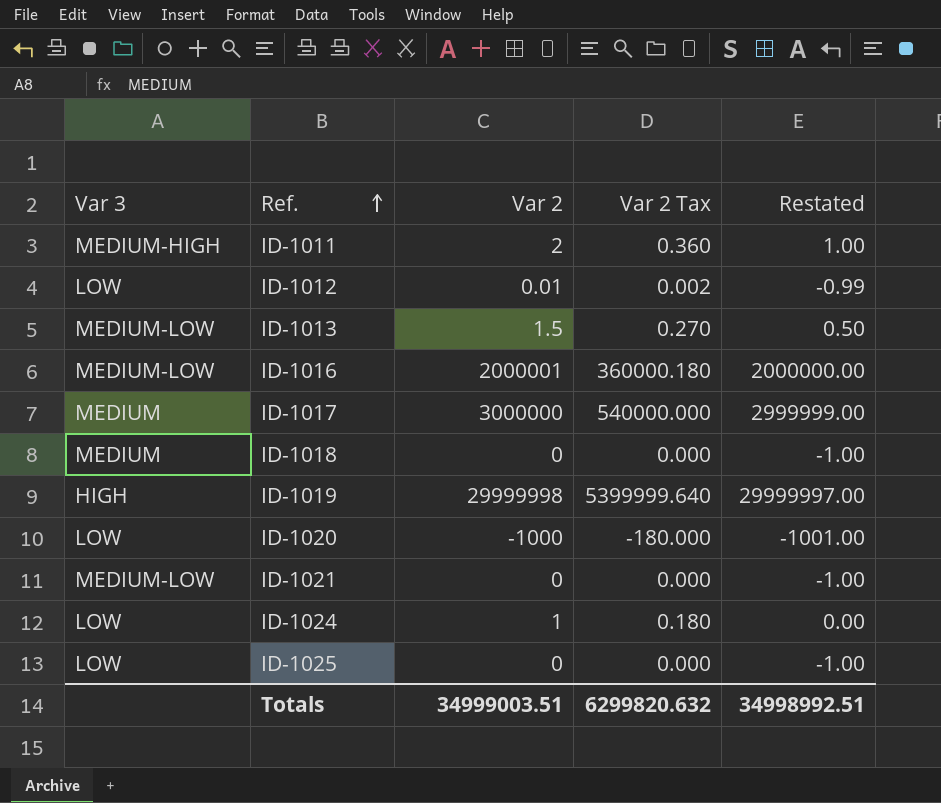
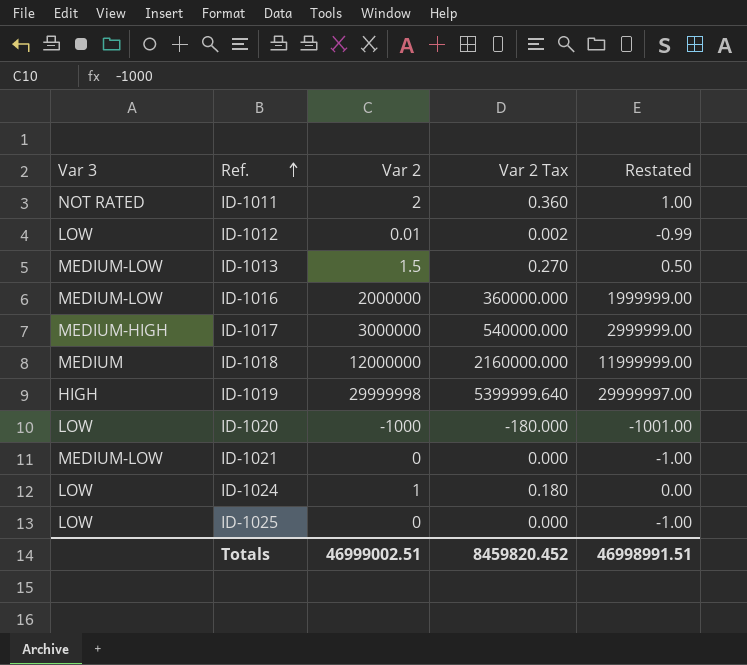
ID-1011 | Var 3: MEDIUM-HIGH -> NOT RATED
ID-1016 | Var 2: 2000001 -> 2000000
ID-1016 | Var 2 Tax: 360000.180 -> 360000.000
ID-1016 | Restated: 2000000.00 -> 1999999.00
ID-1017 | Var 3: MEDIUM -> MEDIUM-HIGH
ID-1018 | Var 2: 0 -> 12000000
ID-1018 | Var 2 Tax: 0.000 -> 2160000.000
ID-1018 | Restated: -1.00 -> 11999999.00
Totals | Var 2: 34999003.51 -> 46999002.51
Totals | Var 2 Tax: 6299820.632 -> 8459820.452
Totals | Restated: 34998992.51 -> 46998991.51

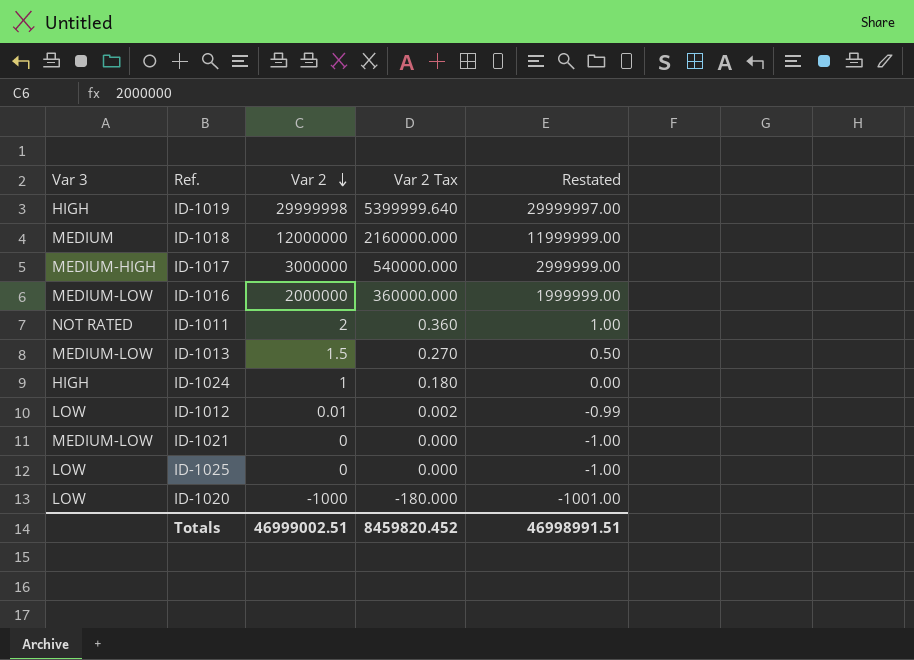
row order: Ref. ascending -> Var 2 descending
ID-1024 | Var 3: LOW -> HIGH

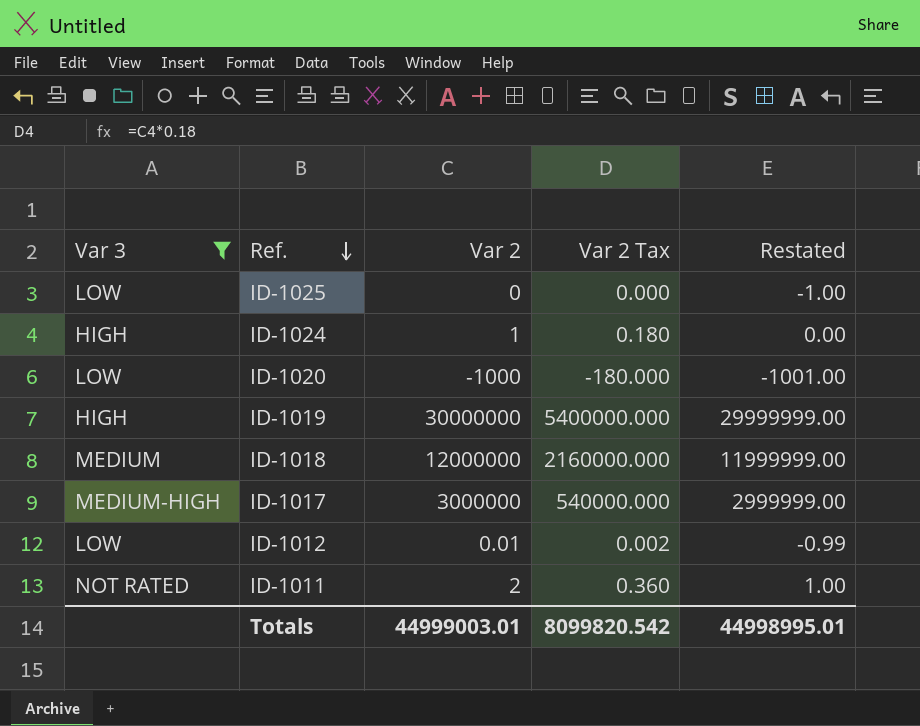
filter: none -> Var 3 != MEDIUM-LOW
row order: Var 2 descending -> Ref. descending
ID-1019 | Var 2: 29999998 -> 30000000
ID-1019 | Var 2 Tax: 5399999.640 -> 5400000.000
ID-1019 | Restated: 29999997.00 -> 29999999.00
Totals | Var 2: 46999002.51 -> 44999003.01
Totals | Var 2 Tax: 8459820.452 -> 8099820.542
Totals | Restated: 46998991.51 -> 44998995.01

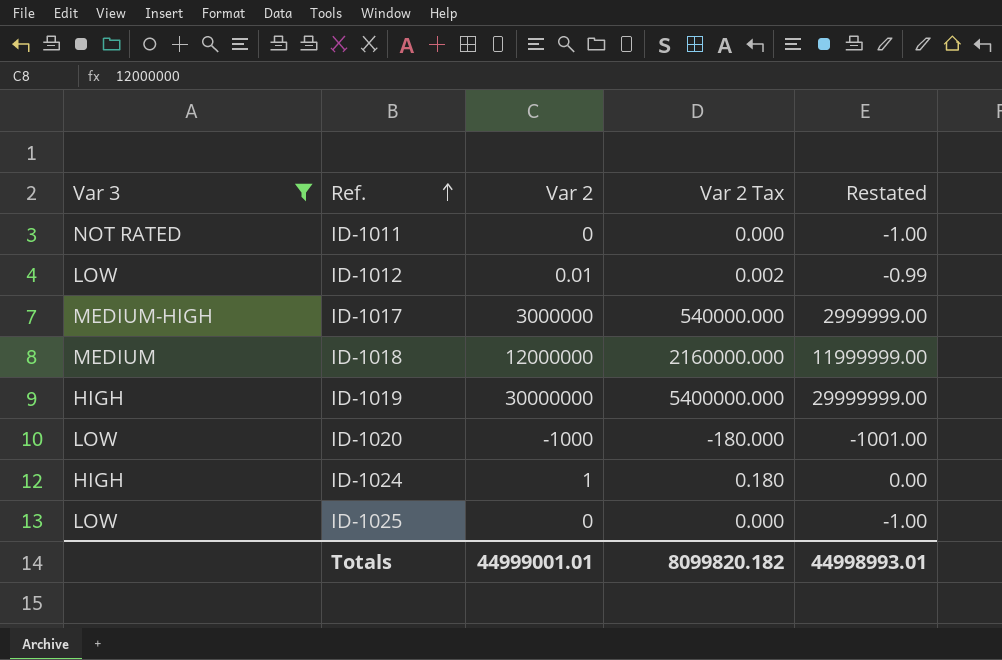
row order: Ref. descending -> Ref. ascending
ID-1011 | Var 2: 2 -> 0
ID-1011 | Var 2 Tax: 0.360 -> 0.000
ID-1011 | Restated: 1.00 -> -1.00
Totals | Var 2: 44999003.01 -> 44999001.01
Totals | Var 2 Tax: 8099820.542 -> 8099820.182
Totals | Restated: 44998995.01 -> 44998993.01

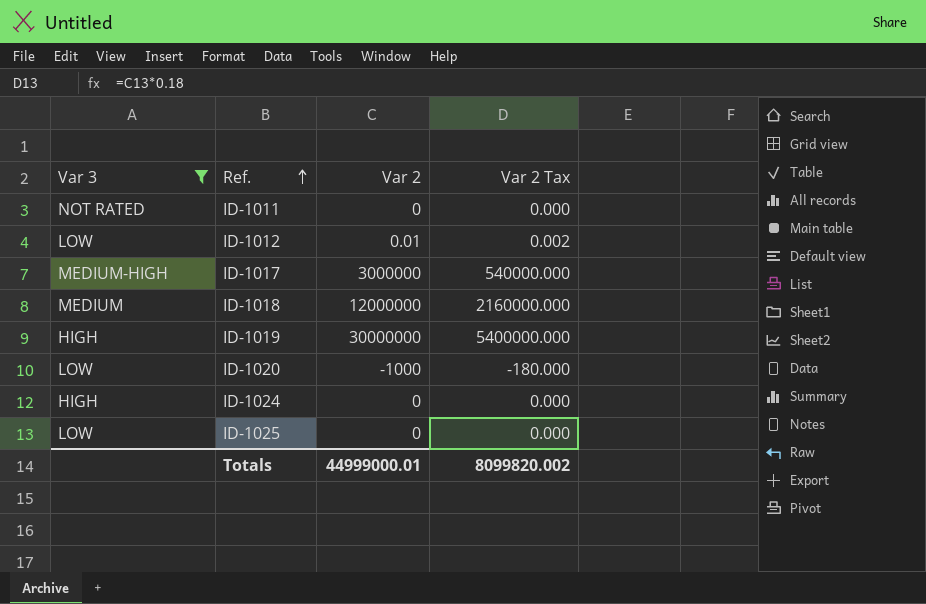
column Restated | formula: [Var 2] - 1 -> none
ID-1024 | Var 2: 1 -> 0
ID-1024 | Var 2 Tax: 0.180 -> 0.000
Totals | Var 2: 44999001.01 -> 44999000.01
Totals | Var 2 Tax: 8099820.182 -> 8099820.002

